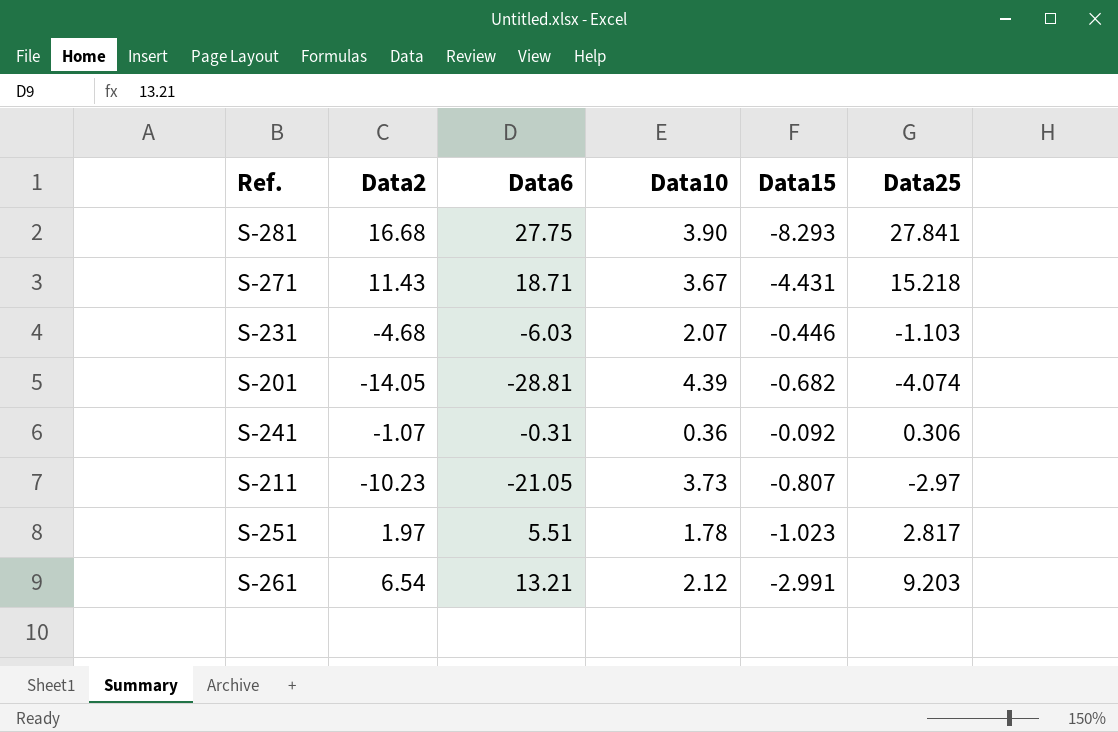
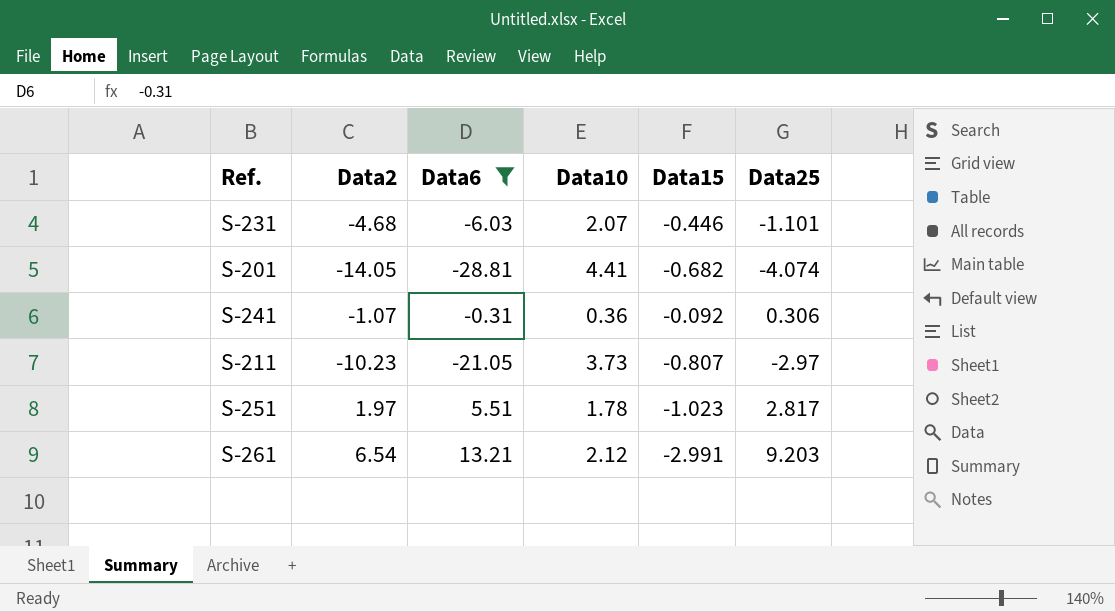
filter: none -> Data6 <= 13.21
S-231 | Data25: -1.103 -> -1.101
S-201 | Data10: 4.39 -> 4.41

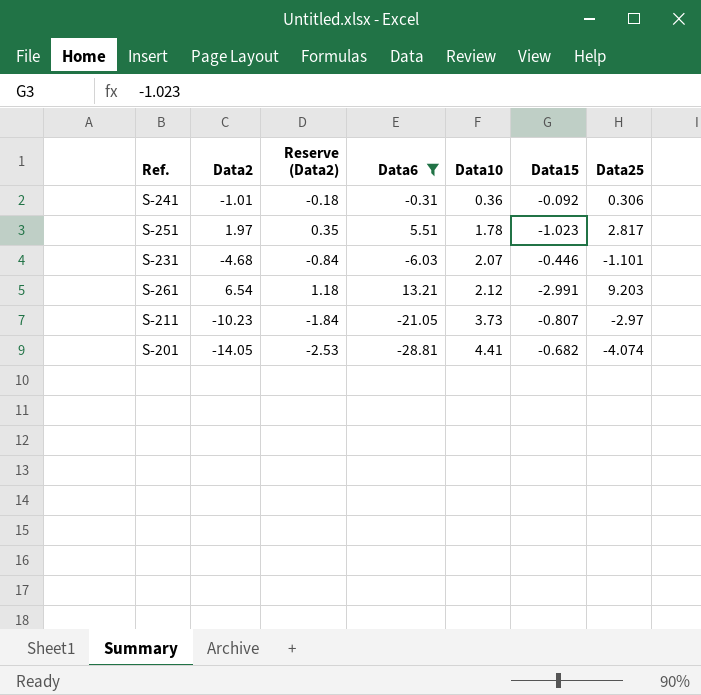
row order: none -> Data10 ascending
column Reserve (Data2) | formula: none -> [Data2] * 0.18
S-241 | Data2: -1.07 -> -1.01

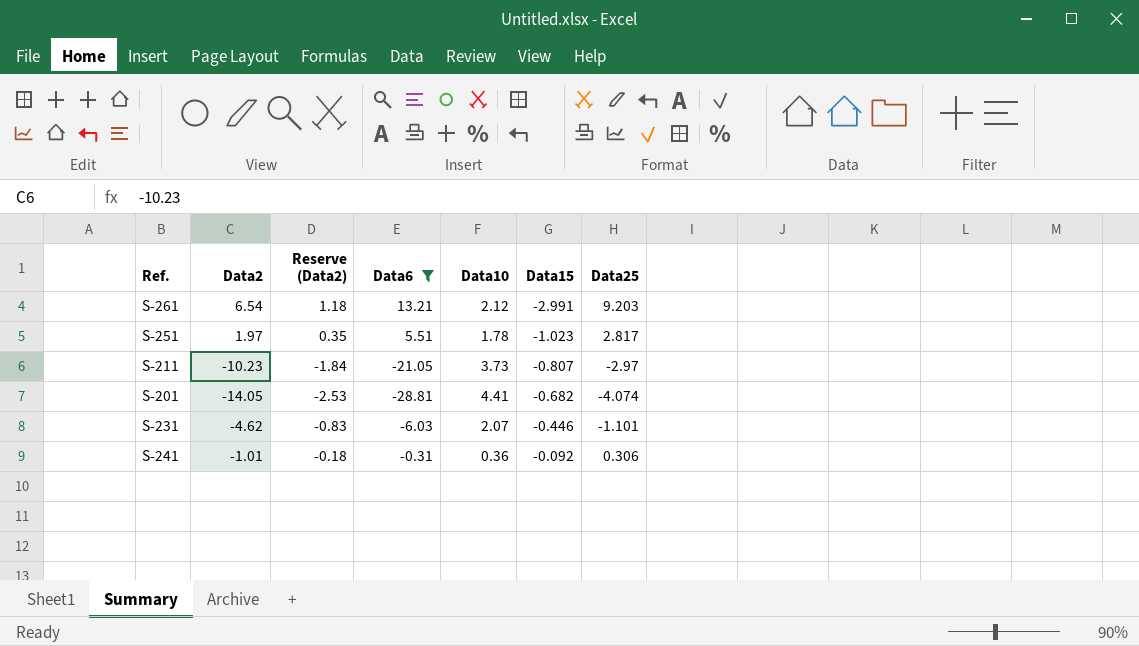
row order: Data10 ascending -> Data15 ascending
S-231 | Data2: -4.68 -> -4.62
S-231 | Reserve (Data2): -0.84 -> -0.83

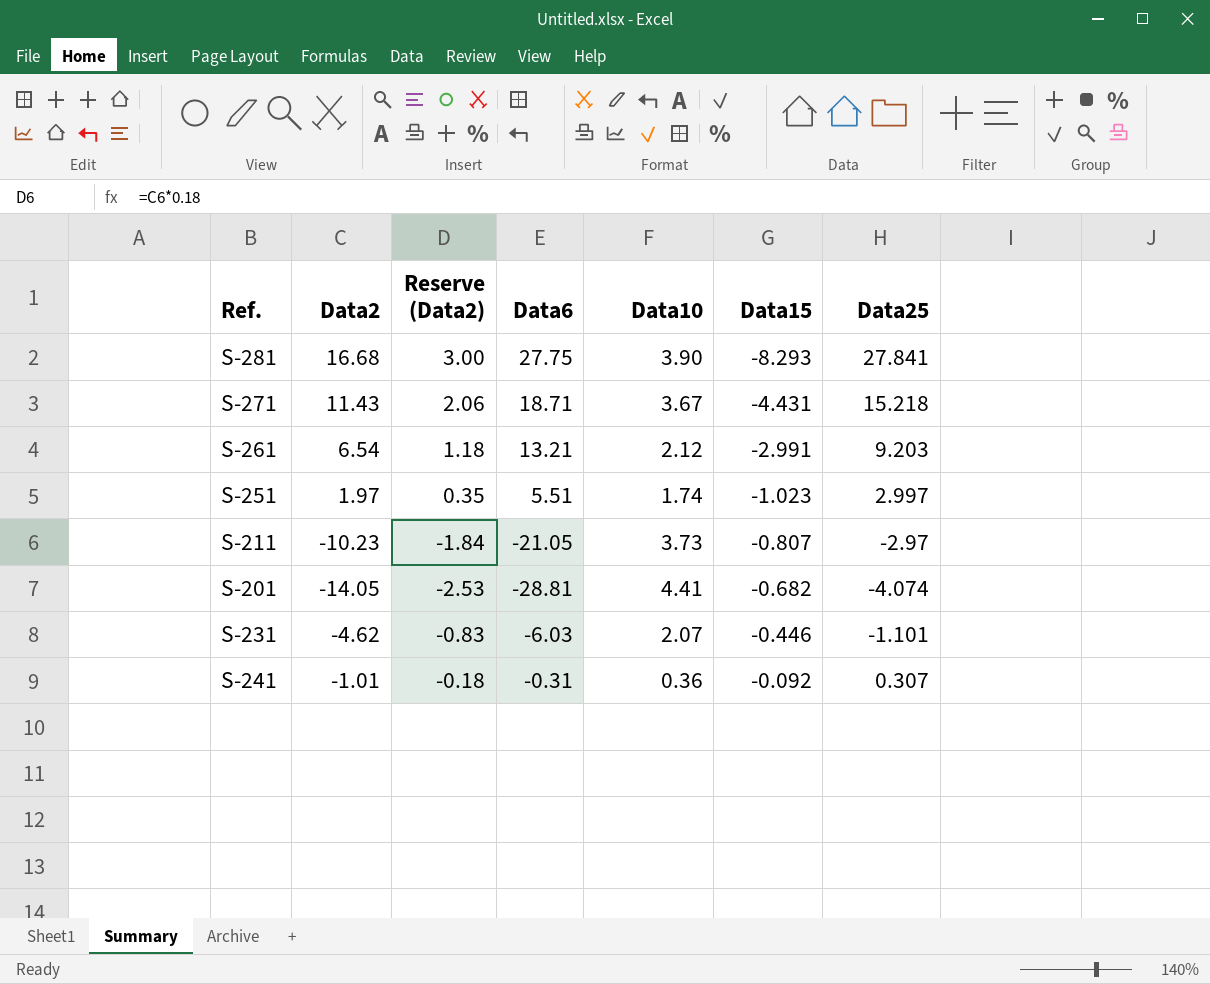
filter: Data6 <= 13.21 -> none
S-251 | Data10: 1.78 -> 1.74
S-251 | Data25: 2.817 -> 2.997
S-241 | Data25: 0.306 -> 0.307

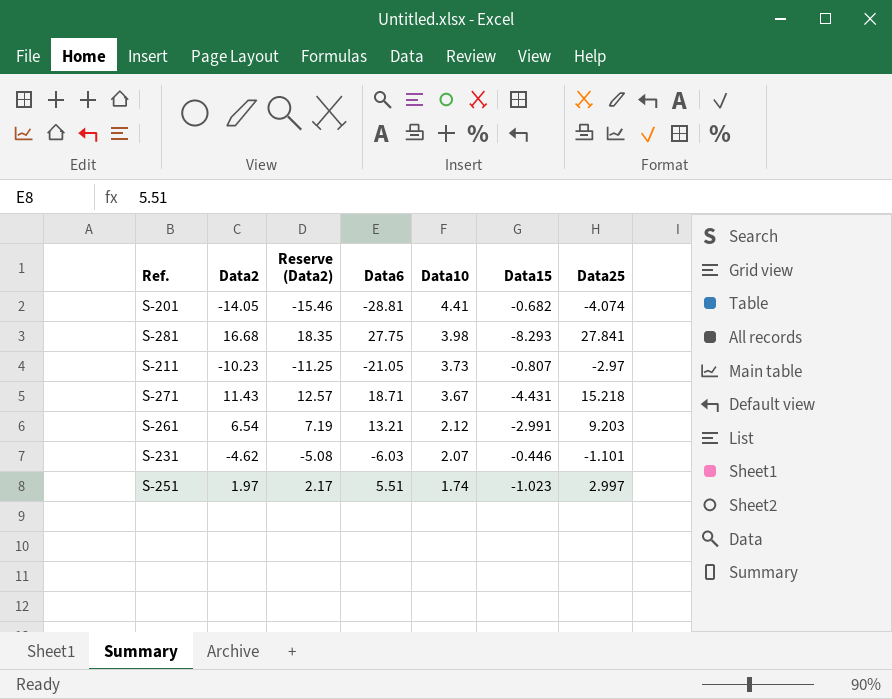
row order: Data15 ascending -> Data10 descending
column Reserve (Data2) | formula: [Data2] * 0.18 -> [Data2] * 1.1
row S-241: -1.01 | -0.18 | -0.31 | 0.36 | -0.092 | 0.307 -> none
S-281 | Data10: 3.90 -> 3.98

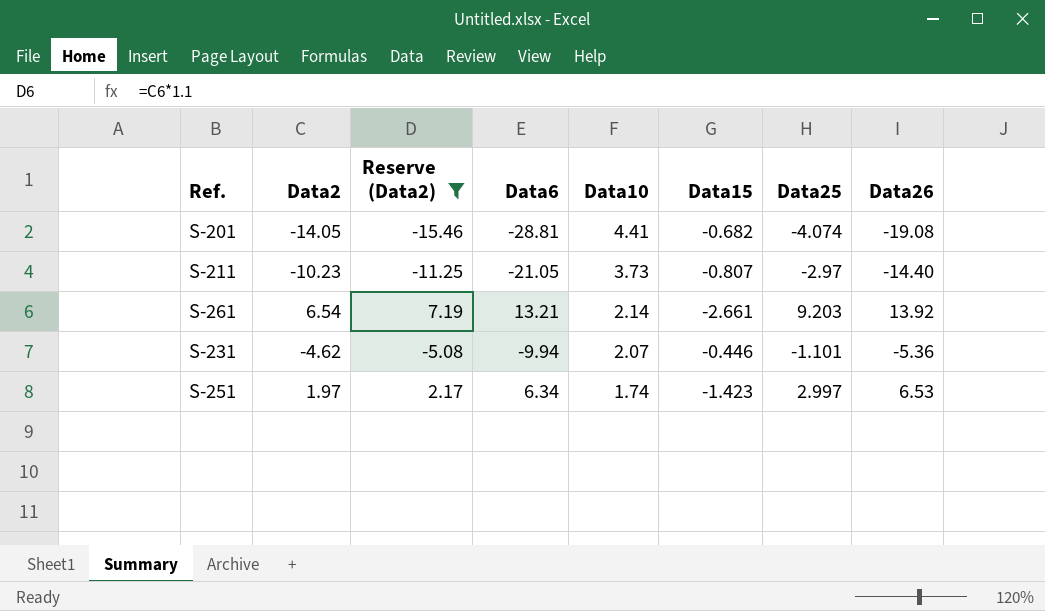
filter: none -> Reserve (Data2) <= 7.19
column Data26 | position: none -> 8
S-261 | Data10: 2.12 -> 2.14
S-261 | Data15: -2.991 -> -2.661
S-231 | Data6: -6.03 -> -9.94
S-251 | Data6: 5.51 -> 6.34
S-251 | Data15: -1.023 -> -1.423

